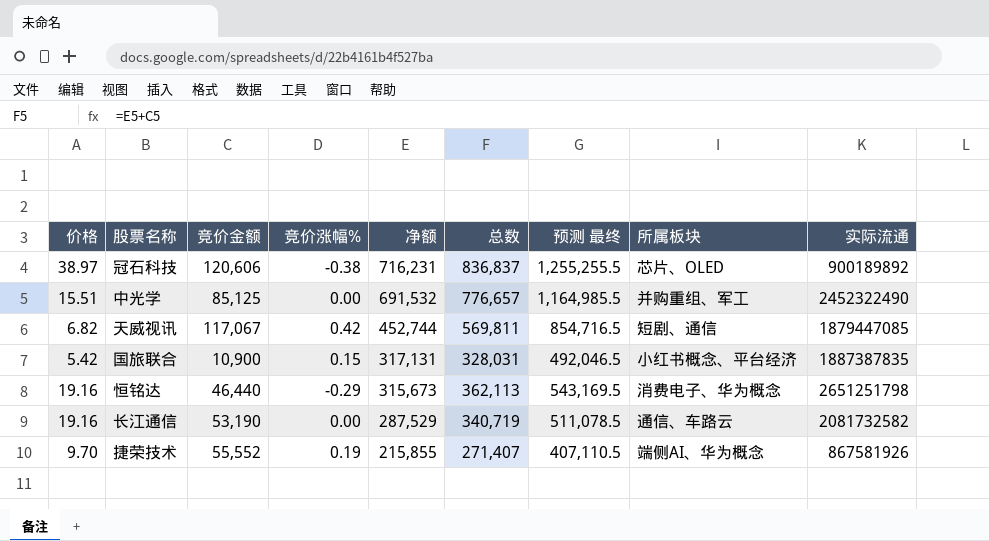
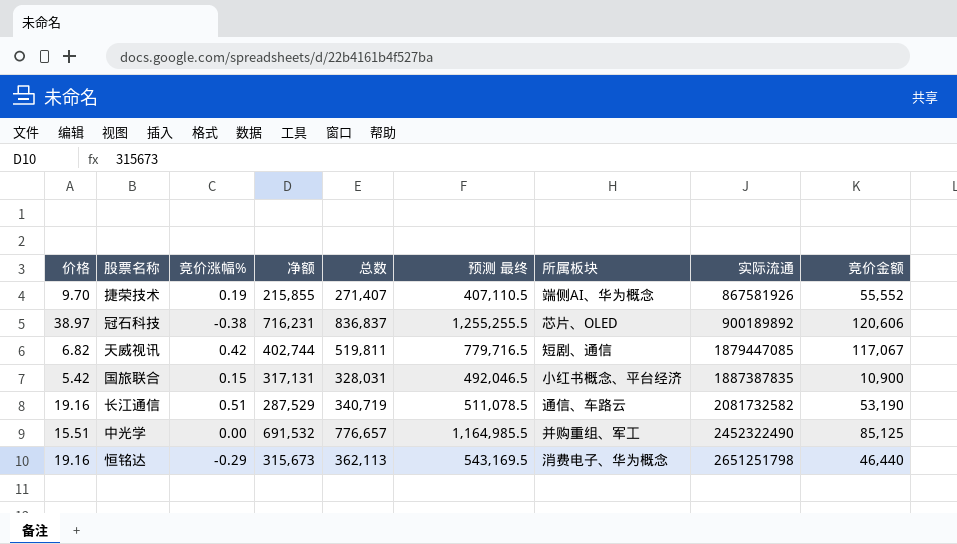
row order: 净额 descending -> 实际流通 ascending
column 竞价金额 | position: 3 -> 9
天威视讯 | 净额: 452,744 -> 402,744
天威视讯 | 总数: 569,811 -> 519,811
天威视讯 | 预测 最终: 854,716.5 -> 779,716.5
长江通信 | 竞价涨幅%: 0.00 -> 0.51

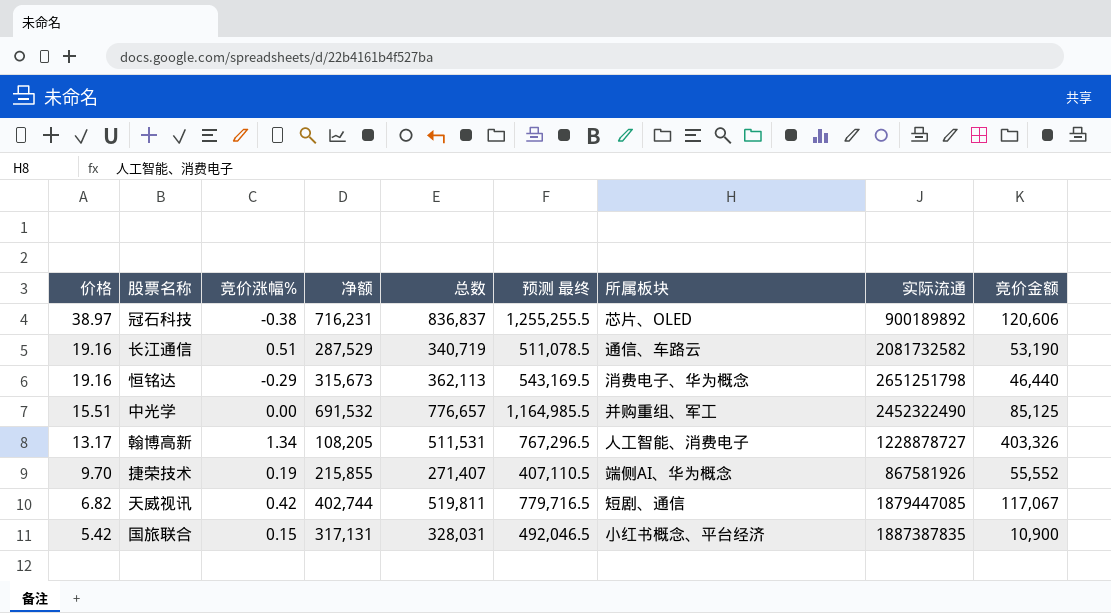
row order: 实际流通 ascending -> 价格 descending
row 翰博高新: none -> 13.17 | 1.34 | 108,205 | 511,531 | 767,296.5 | 人工智能、消费电子 | 1228878727 | 403,326

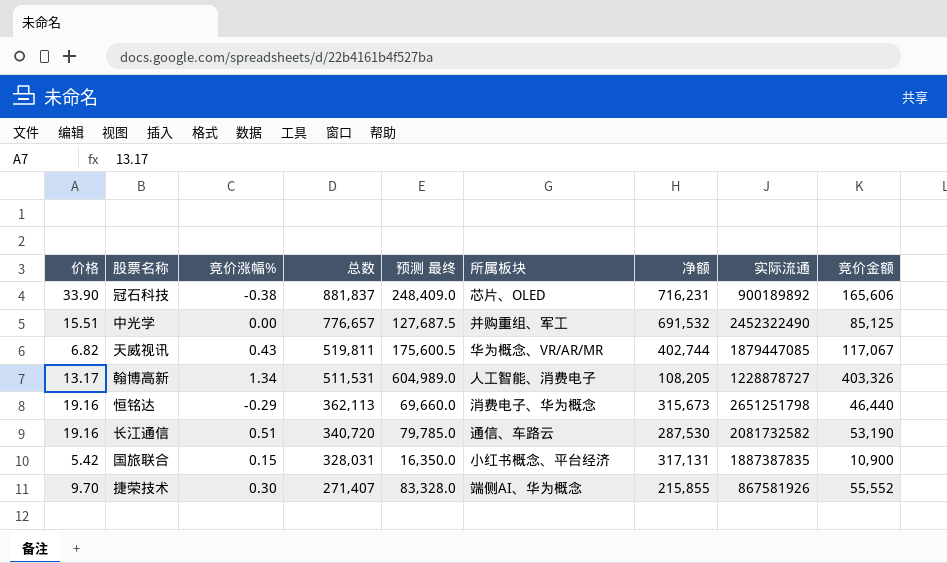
row order: 价格 descending -> 总数 descending
column 预测 最终 | formula: [总数] * 1.5 -> [竞价金额] * 1.5
column 净额 | position: 4 -> 7
冠石科技 | 价格: 38.97 -> 33.90
冠石科技 | 总数: 836,837 -> 881,837
冠石科技 | 竞价金额: 120,606 -> 165,606
天威视讯 | 竞价涨幅%: 0.42 -> 0.43
天威视讯 | 所属板块: 短剧、通信 -> 华为概念、VR/AR/MR
长江通信 | 总数: 340,719 -> 340,720
长江通信 | 净额: 287,529 -> 287,530
捷荣技术 | 竞价涨幅%: 0.19 -> 0.30

